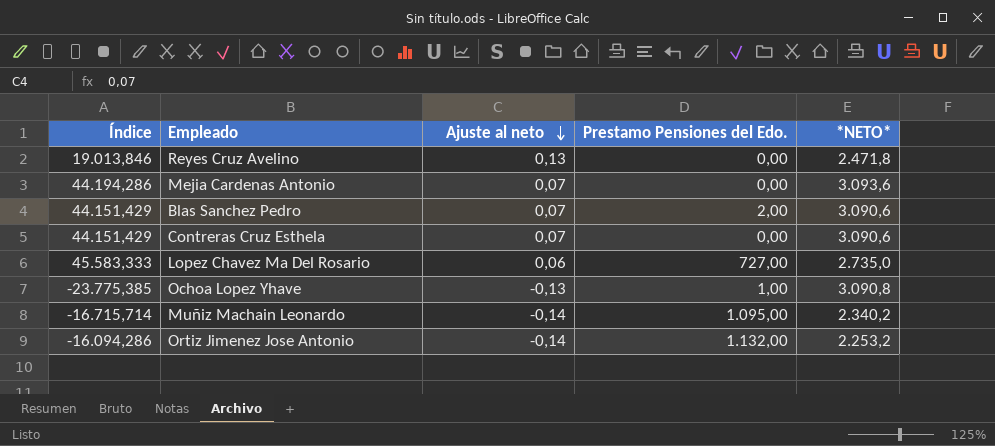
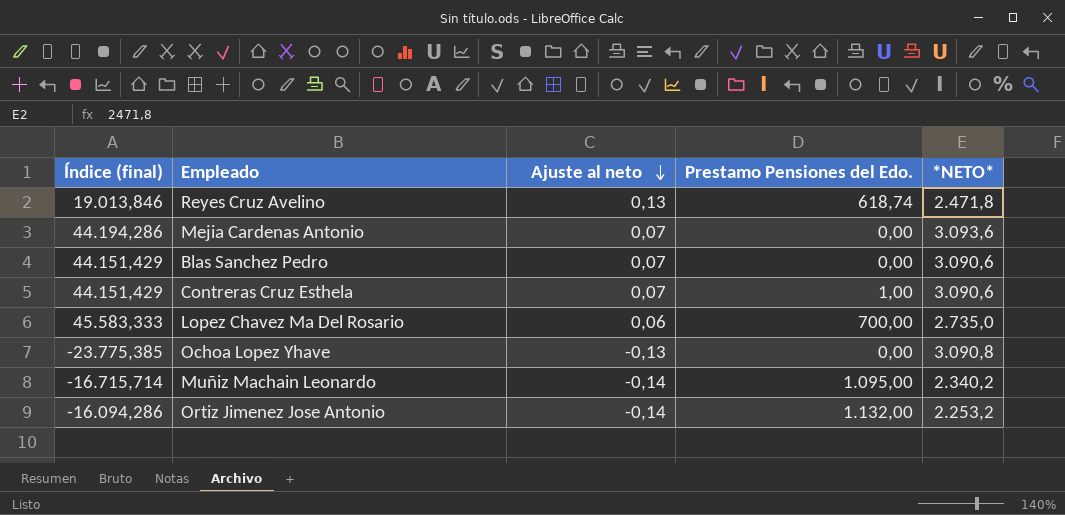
column name: Índice -> Índice (final)
Reyes Cruz Avelino | Prestamo Pensiones del Edo.: 0,00 -> 618,74
Blas Sanchez Pedro | Prestamo Pensiones del Edo.: 2,00 -> 0,00
Contreras Cruz Esthela | Prestamo Pensiones del Edo.: 0,00 -> 1,00
Lopez Chavez Ma Del Rosario | Prestamo Pensiones del Edo.: 727,00 -> 700,00
Ochoa Lopez Yhave | Prestamo Pensiones del Edo.: 1,00 -> 0,00

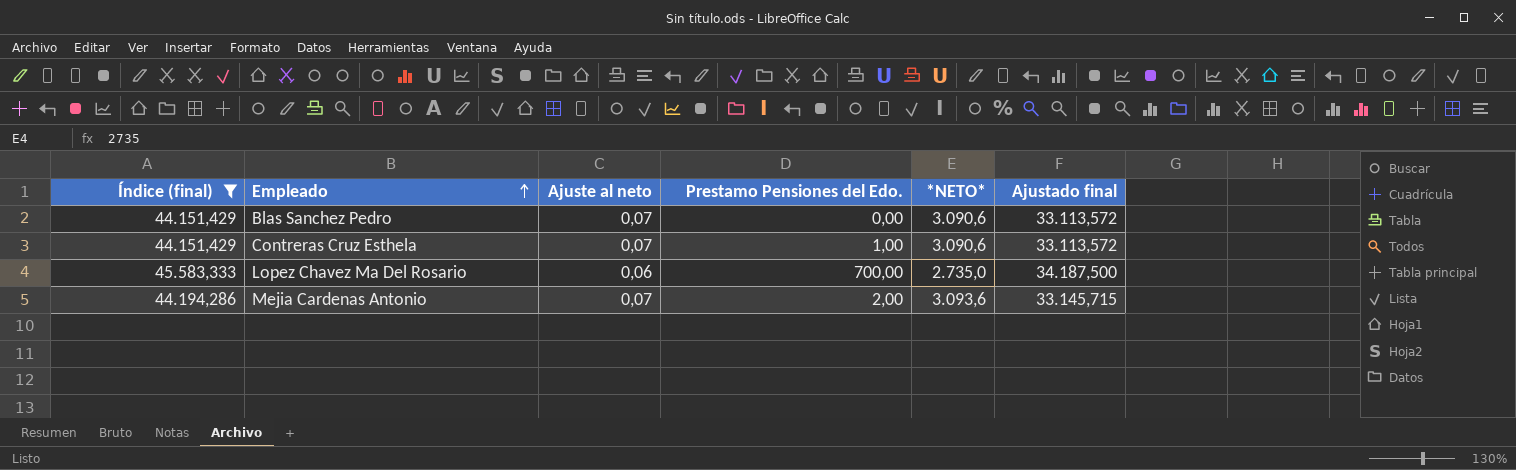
filter: none -> Índice (final) >= 44.151,429
row order: Ajuste al neto descending -> Empleado ascending
column Ajustado final | formula: none -> [Índice (final)] * 0,75
Mejia Cardenas Antonio | Prestamo Pensiones del Edo.: 0,00 -> 2,00

